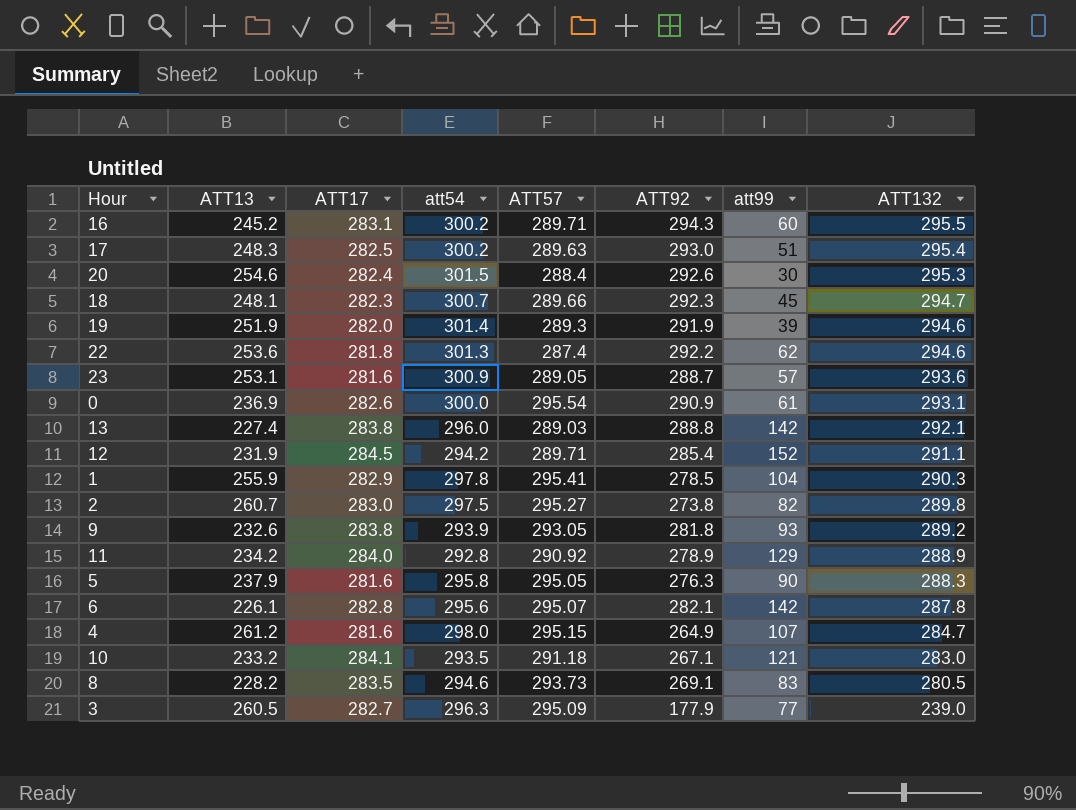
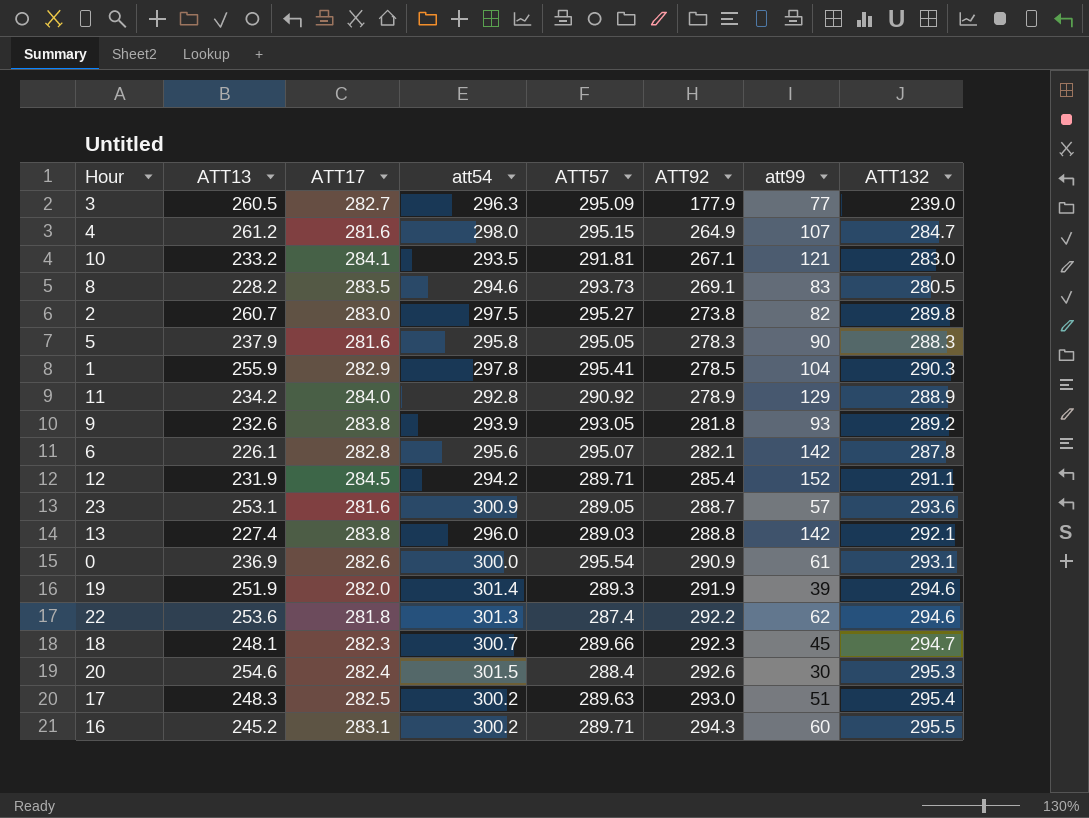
row order: ATT132 descending -> ATT92 ascending
10 | ATT57: 291.18 -> 291.81
5 | ATT92: 276.3 -> 278.3

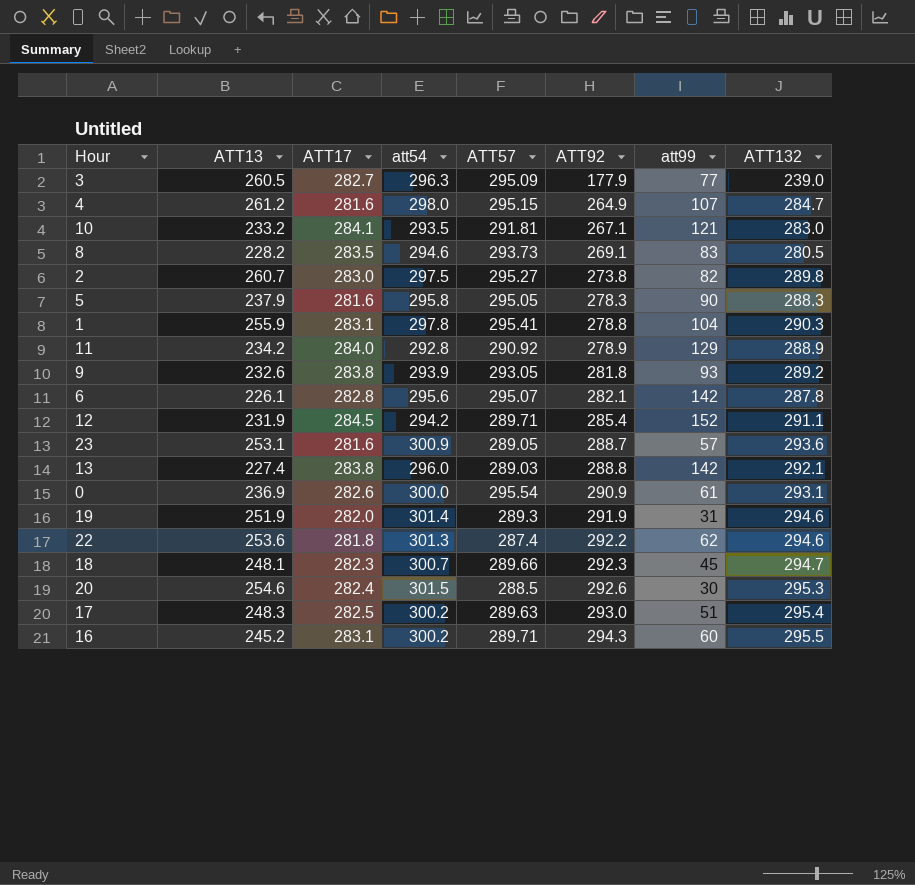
1 | ATT17: 282.9 -> 283.1
1 | ATT92: 278.5 -> 278.8
19 | att99: 39 -> 31
20 | ATT57: 288.4 -> 288.5

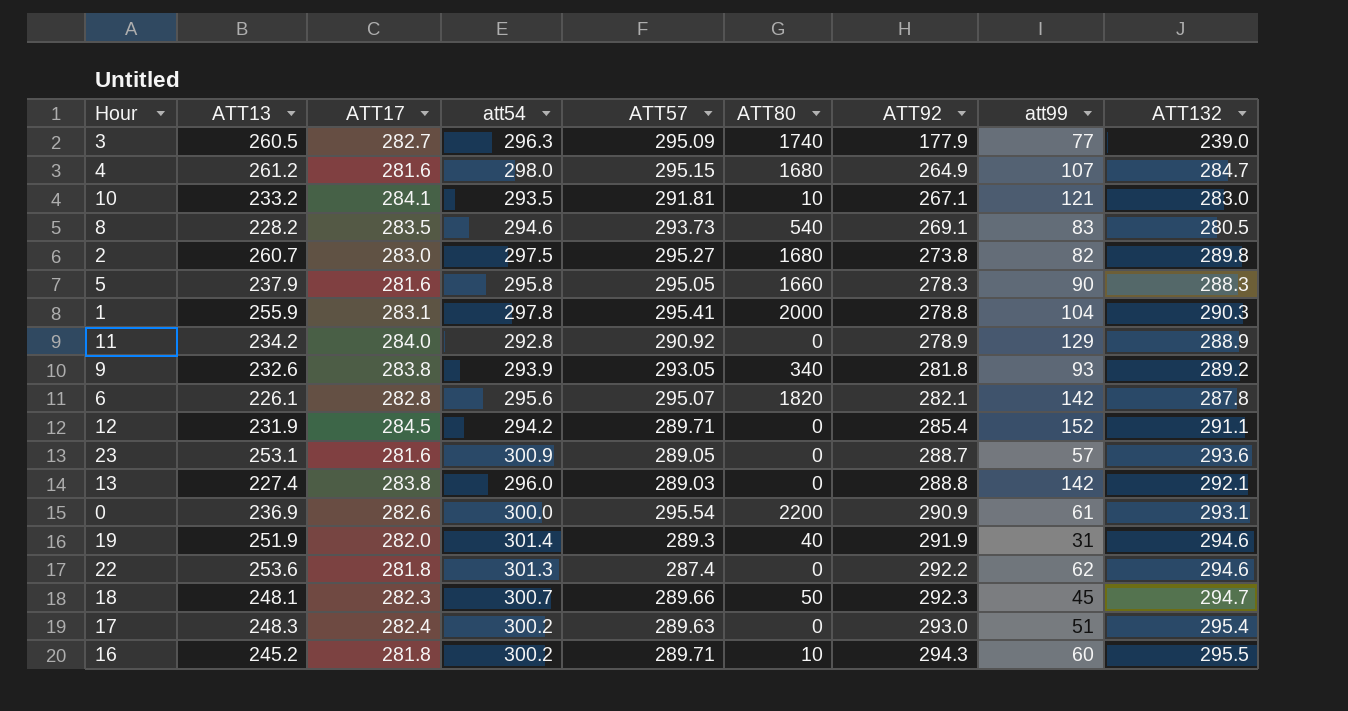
column ATT80 | position: none -> 6
row 20: 254.6 | 282.4 | 301.5 | 288.5 | 292.6 | 30 | 295.3 -> none
17 | ATT17: 282.5 -> 282.4
16 | ATT17: 283.1 -> 281.8

